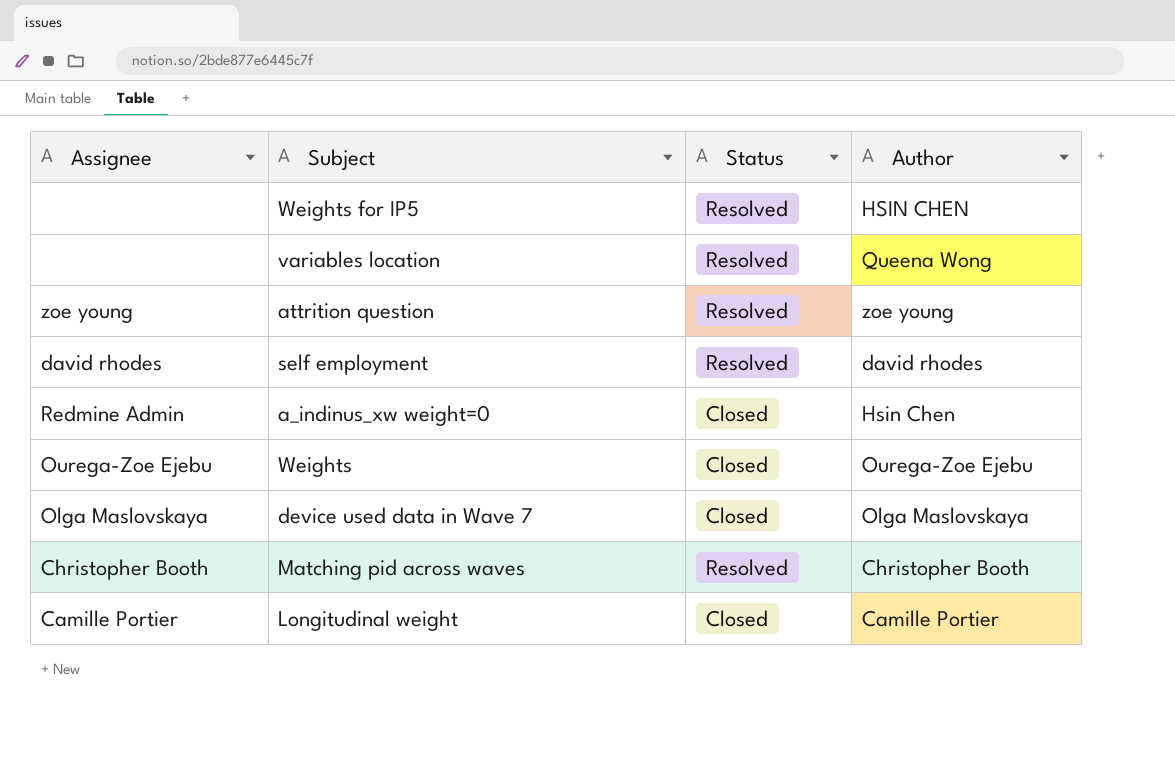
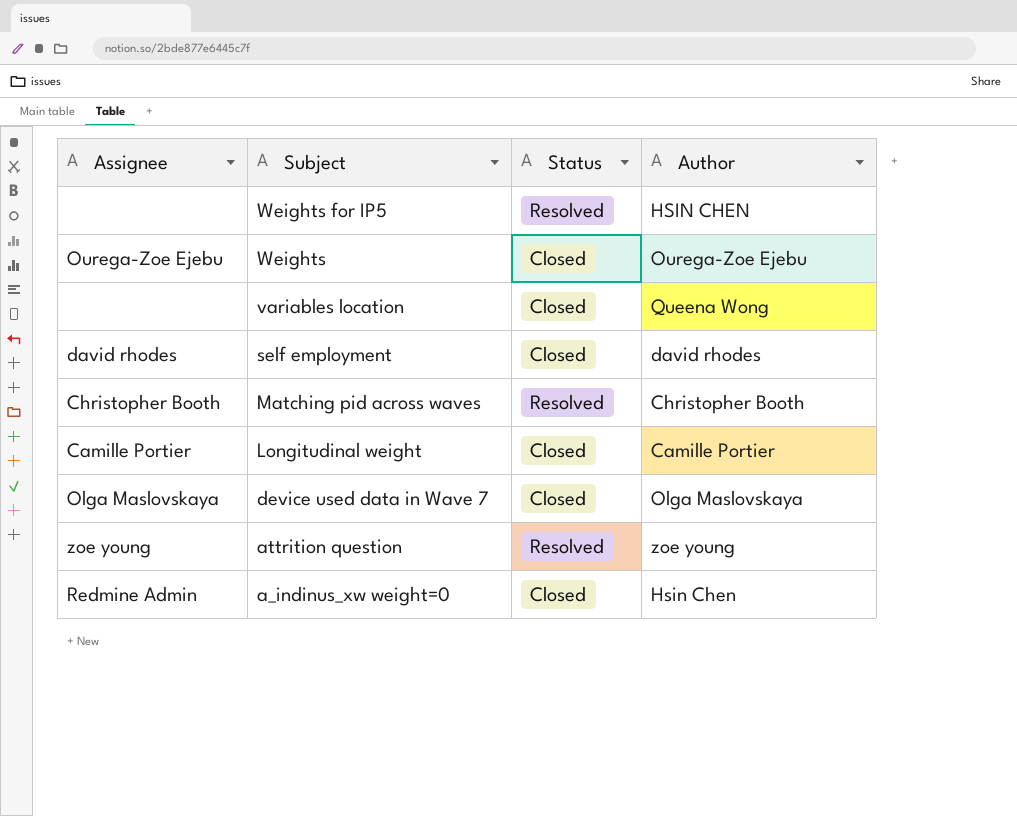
row order: none -> Subject descending
variables location | Status: Resolved -> Closed
self employment | Status: Resolved -> Closed

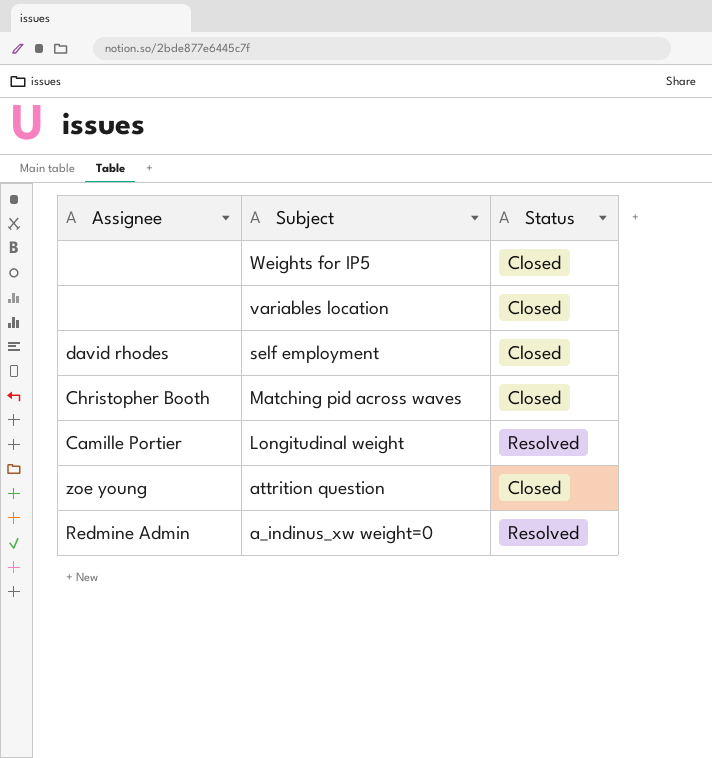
column Author | position: 4 -> none
row Weights: Ourega-Zoe Ejebu | Closed | Ourega-Zoe Ejebu -> none
row device used data in Wave 7: Olga Maslovskaya | Closed | Olga Maslovskaya -> none
Weights for IP5 | Status: Resolved -> Closed
Matching pid across waves | Status: Resolved -> Closed
Longitudinal weight | Status: Closed -> Resolved
attrition question | Status: Resolved -> Closed
a_indinus_xw weight=0 | Status: Closed -> Resolved

